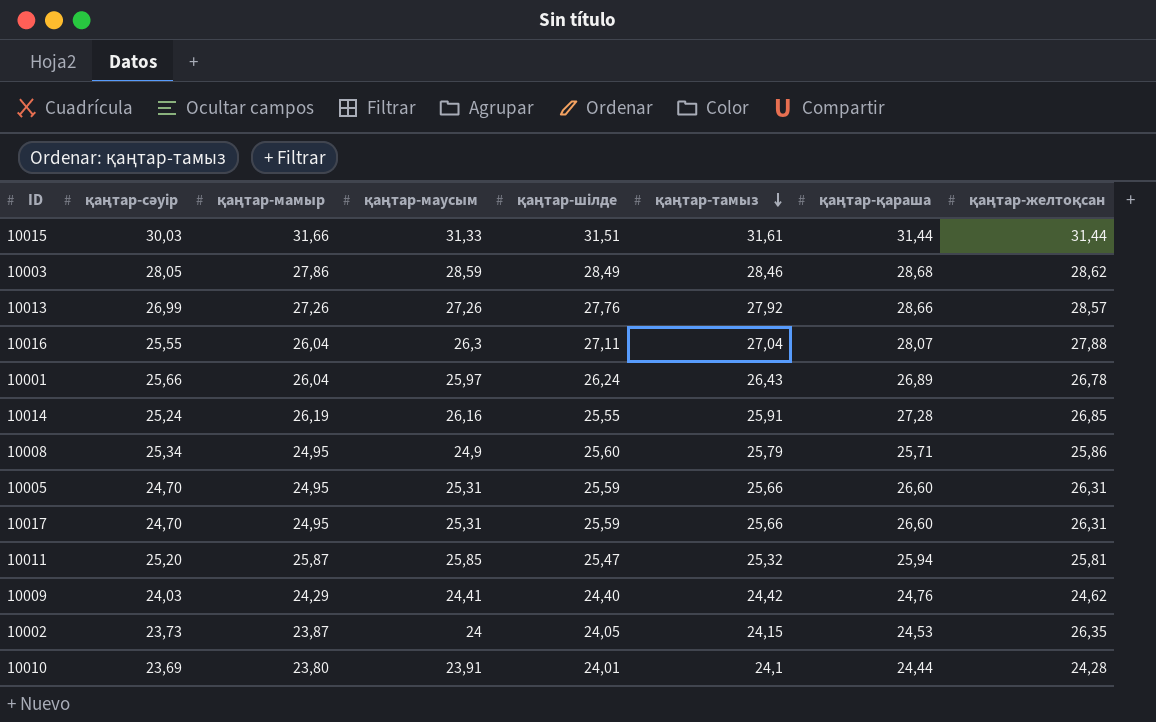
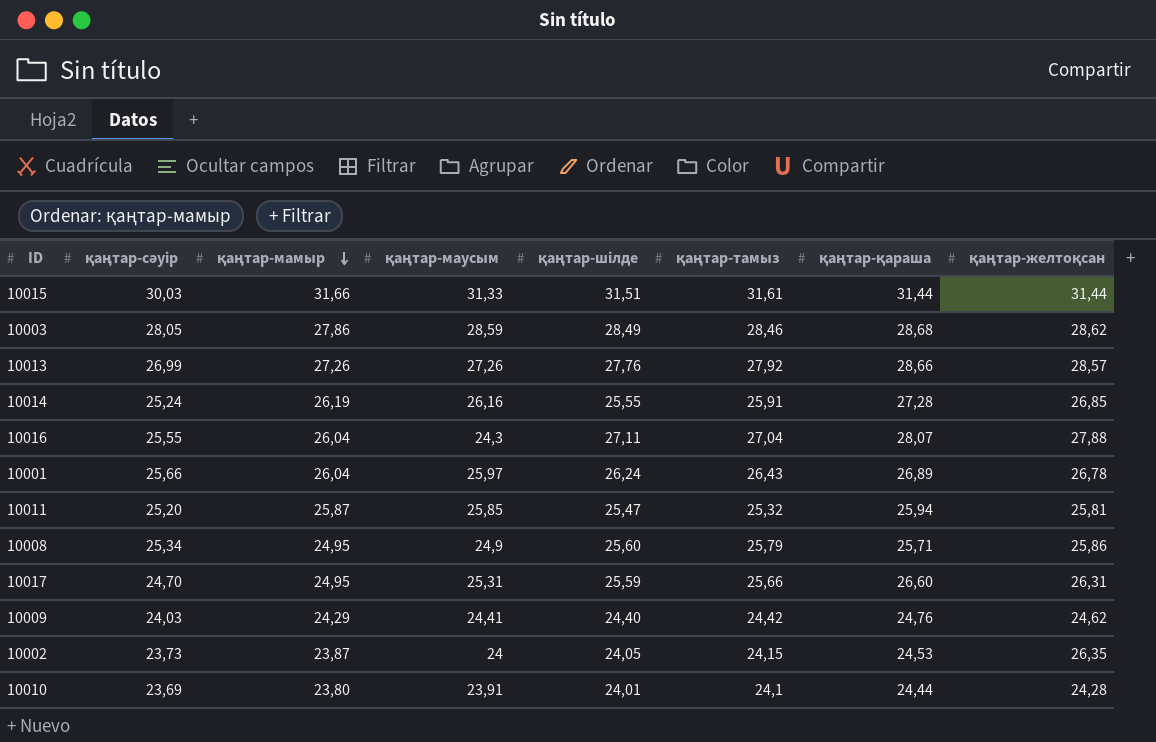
row order: қаңтар-тамыз descending -> қаңтар-мамыр descending
row 10005: 24,70 | 24,95 | 25,31 | 25,59 | 25,66 | 26,60 | 26,31 -> none
10016 | қаңтар-маусым: 26,3 -> 24,3

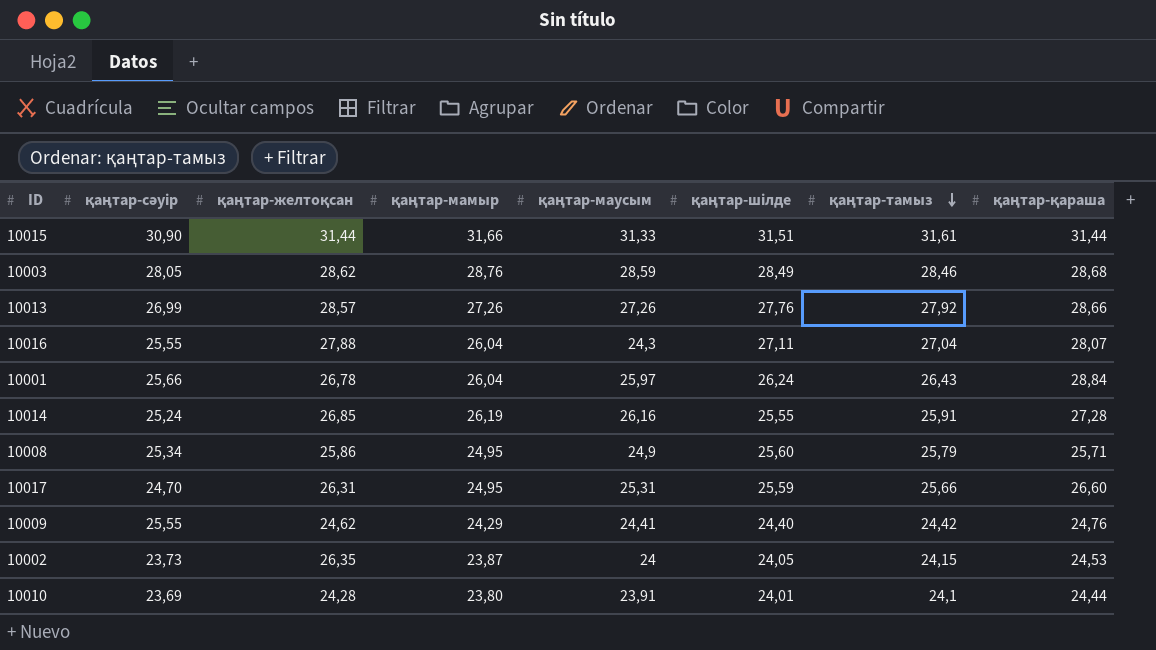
row order: қаңтар-мамыр descending -> қаңтар-тамыз descending
column қаңтар-желтоқсан | position: 8 -> 3
row 10011: 25,20 | 25,87 | 25,85 | 25,47 | 25,32 | 25,94 | 25,81 -> none
10015 | қаңтар-сәуір: 30,03 -> 30,90
10003 | қаңтар-мамыр: 27,86 -> 28,76
10001 | қаңтар-қараша: 26,89 -> 28,84
10009 | қаңтар-сәуір: 24,03 -> 25,55

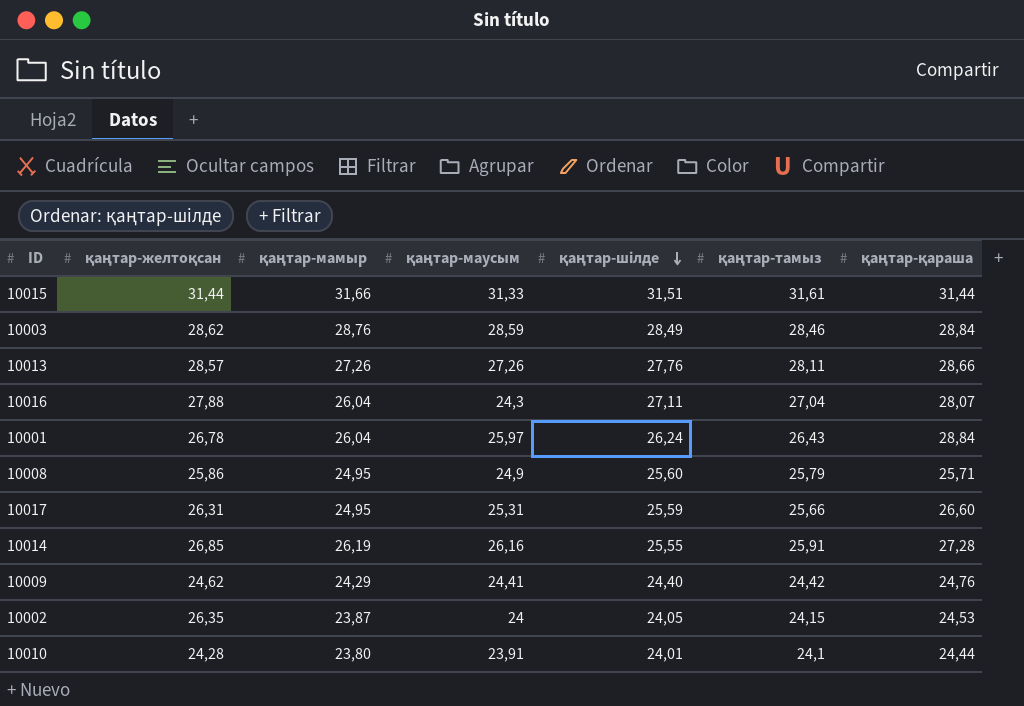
row order: қаңтар-тамыз descending -> қаңтар-шілде descending
column қаңтар-сәуір | position: 2 -> none
10003 | қаңтар-қараша: 28,68 -> 28,84
10013 | қаңтар-тамыз: 27,92 -> 28,11

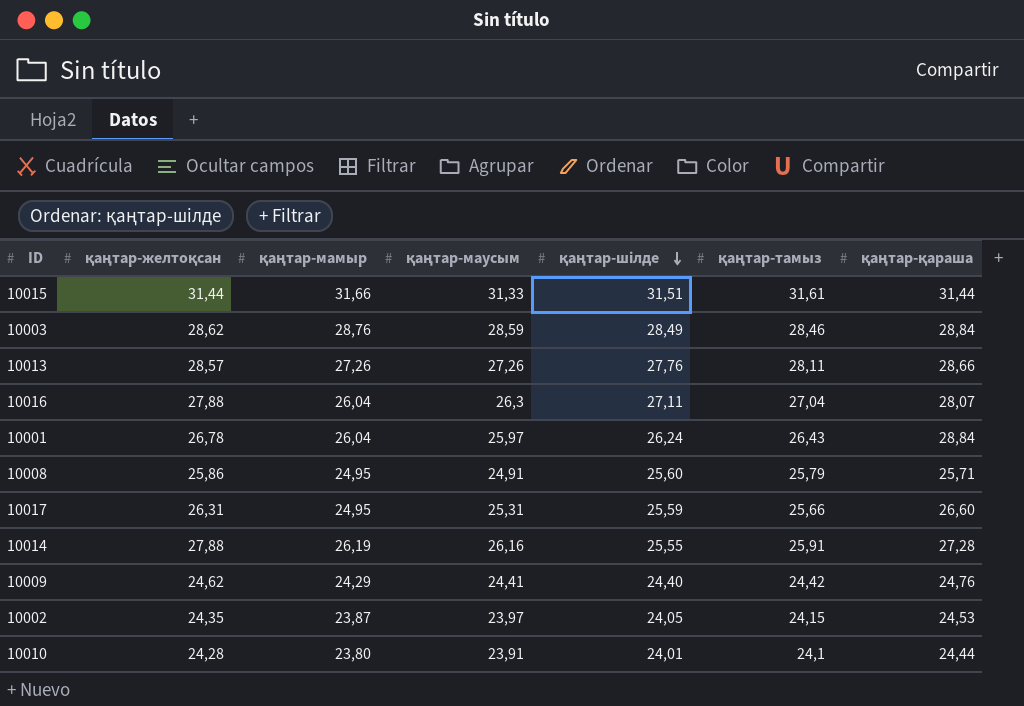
10016 | қаңтар-маусым: 24,3 -> 26,3
10008 | қаңтар-маусым: 24,9 -> 24,91
10014 | қаңтар-желтоқсан: 26,85 -> 27,88
10002 | қаңтар-желтоқсан: 26,35 -> 24,35
10002 | қаңтар-маусым: 24 -> 23,97

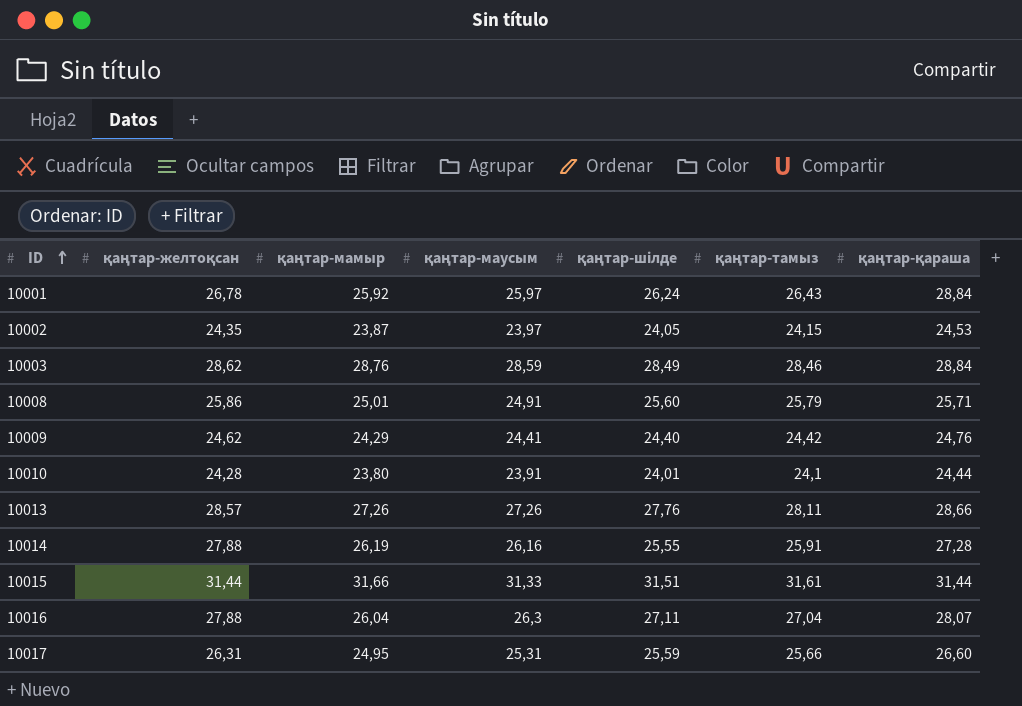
row order: қаңтар-шілде descending -> ID ascending
10001 | қаңтар-мамыр: 26,04 -> 25,92
10008 | қаңтар-мамыр: 24,95 -> 25,01

